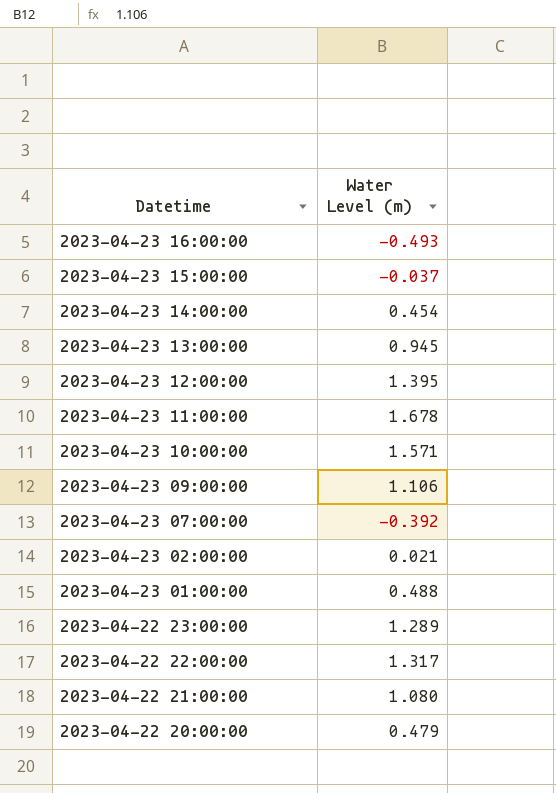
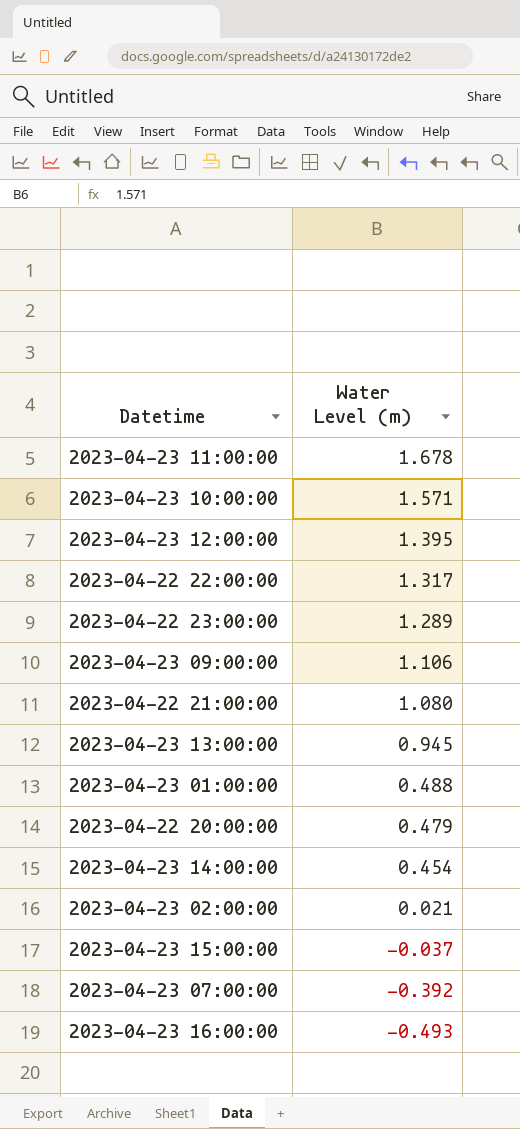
row order: Datetime descending -> Water Level (m) descending

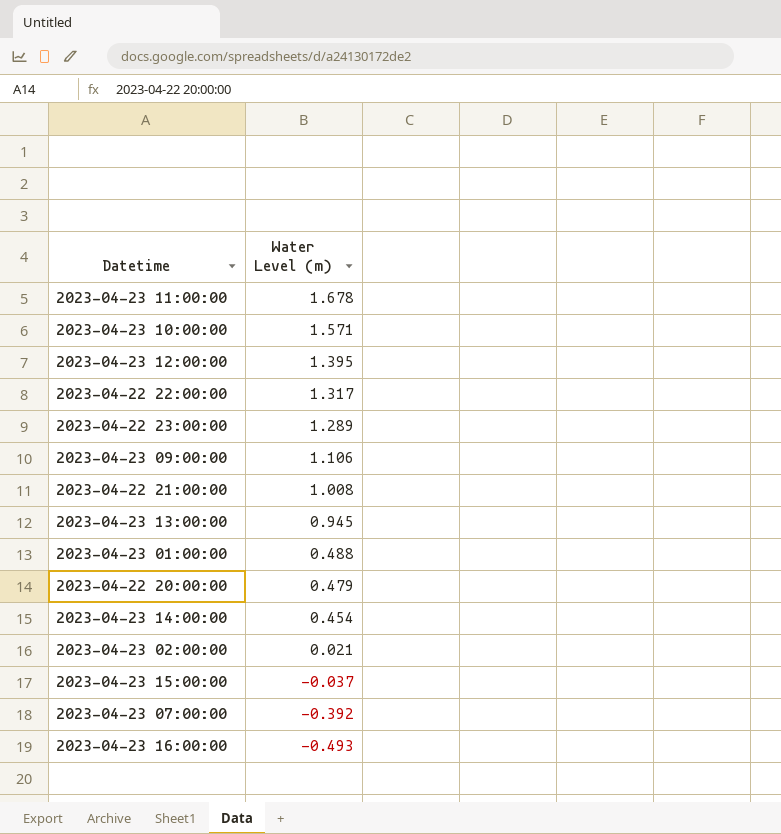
2023-04-22 21:00:00 | Water Level (m): 1.080 -> 1.008

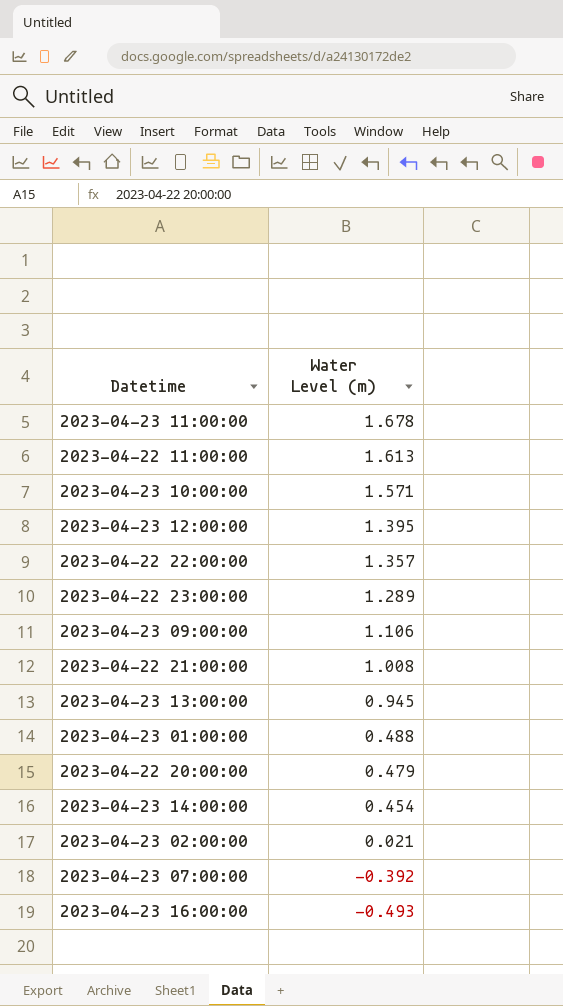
row 2023-04-23 15:00:00: -0.037 -> none
row 2023-04-22 11:00:00: none -> 1.613
2023-04-22 22:00:00 | Water Level (m): 1.317 -> 1.357

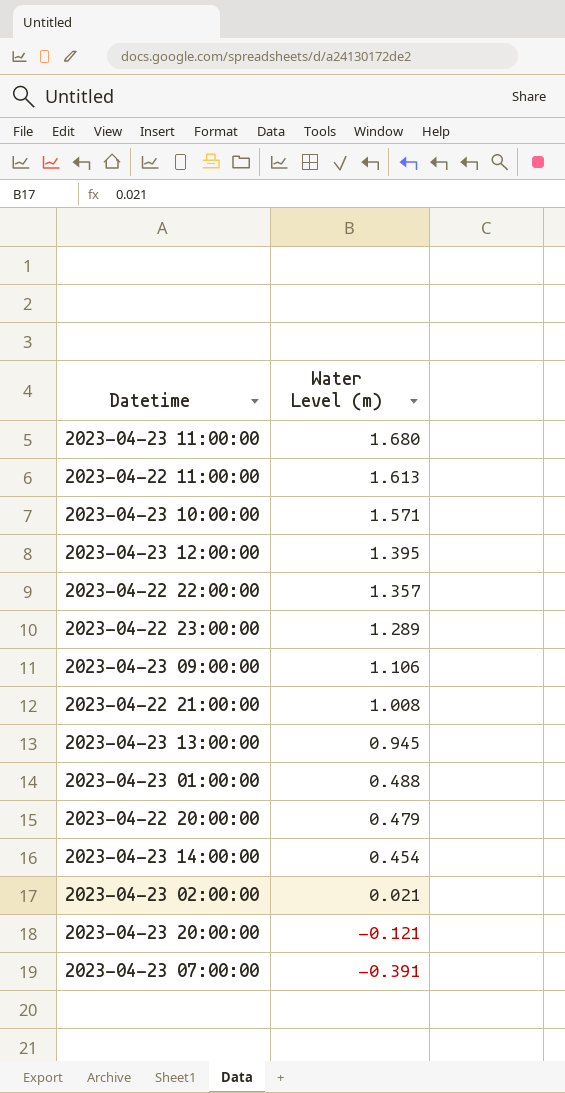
row 2023-04-23 16:00:00: -0.493 -> none
2023-04-23 11:00:00 | Water Level (m): 1.678 -> 1.680
row 2023-04-23 20:00:00: none -> -0.121
2023-04-23 07:00:00 | Water Level (m): -0.392 -> -0.391

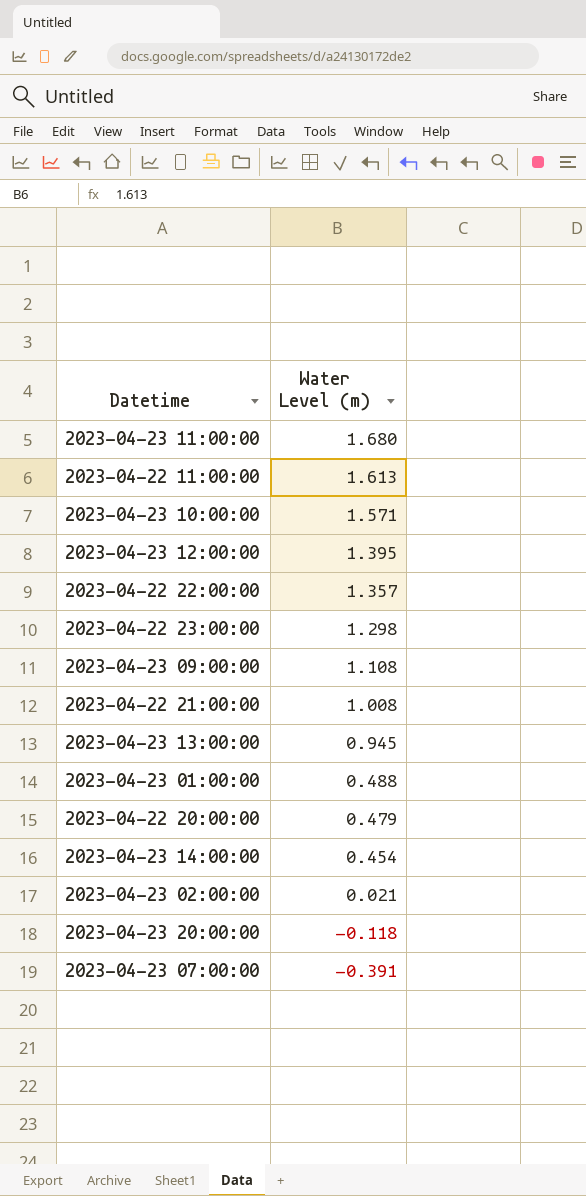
2023-04-22 23:00:00 | Water Level (m): 1.289 -> 1.298
2023-04-23 09:00:00 | Water Level (m): 1.106 -> 1.108
2023-04-23 20:00:00 | Water Level (m): -0.121 -> -0.118

